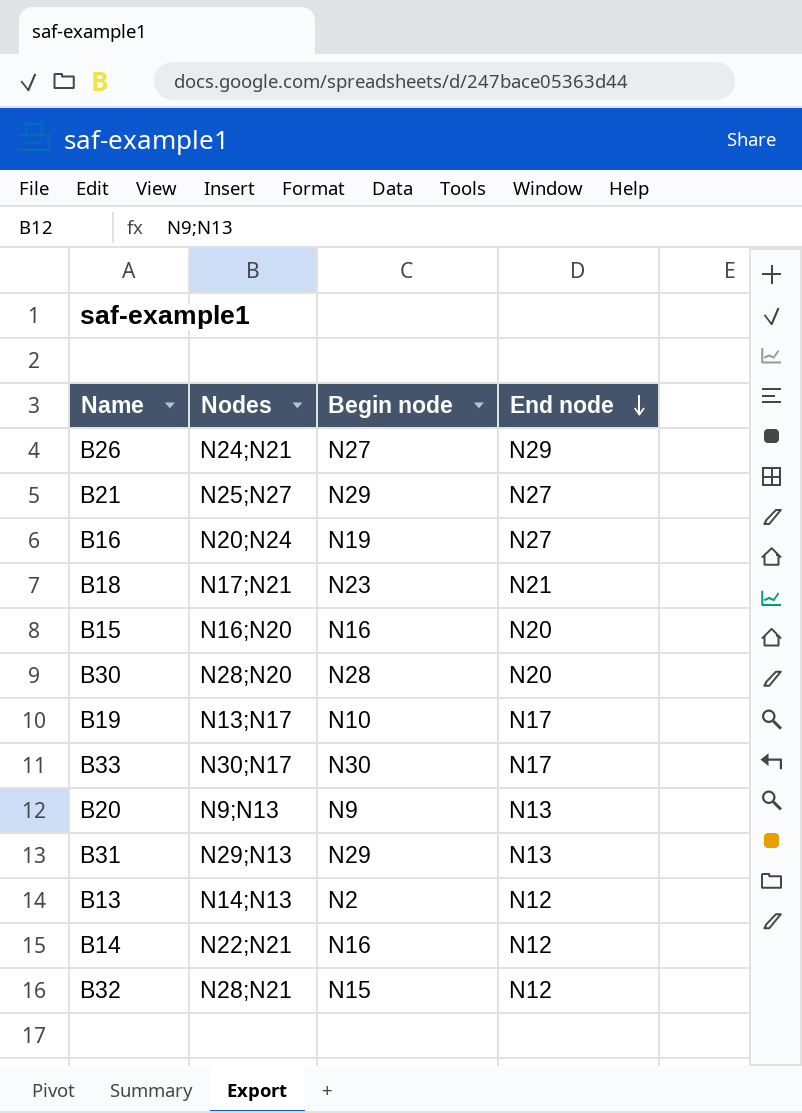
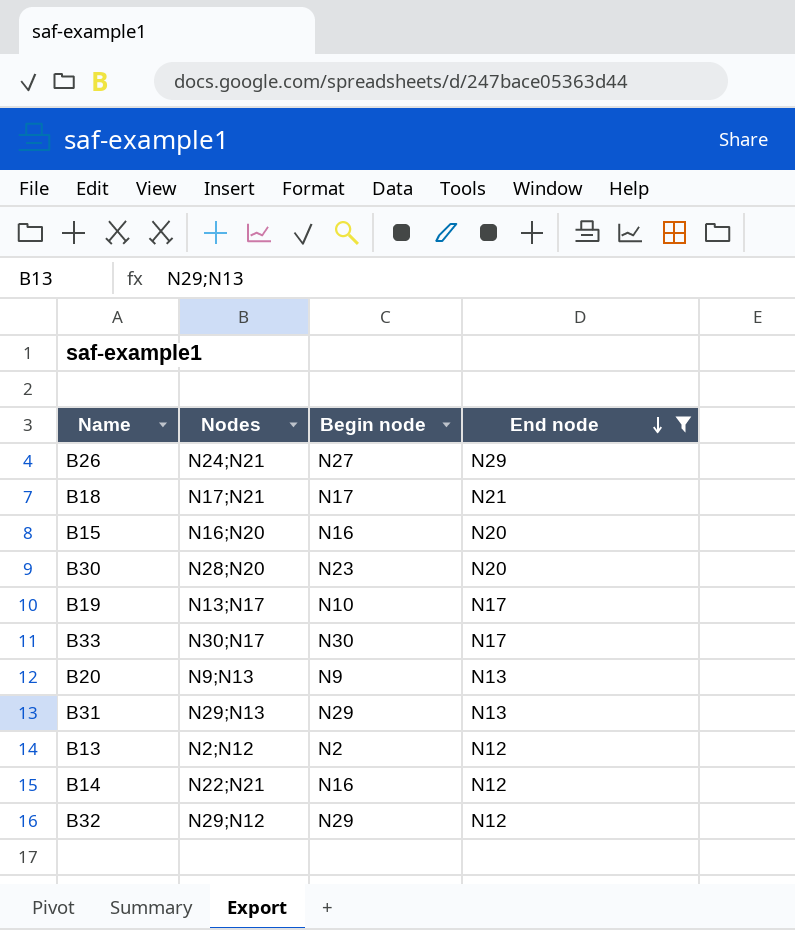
filter: none -> End node != N27
B18 | Begin node: N23 -> N17
B30 | Begin node: N28 -> N23
B13 | Nodes: N14;N13 -> N2;N12
B32 | Nodes: N28;N21 -> N29;N12
B32 | Begin node: N15 -> N29

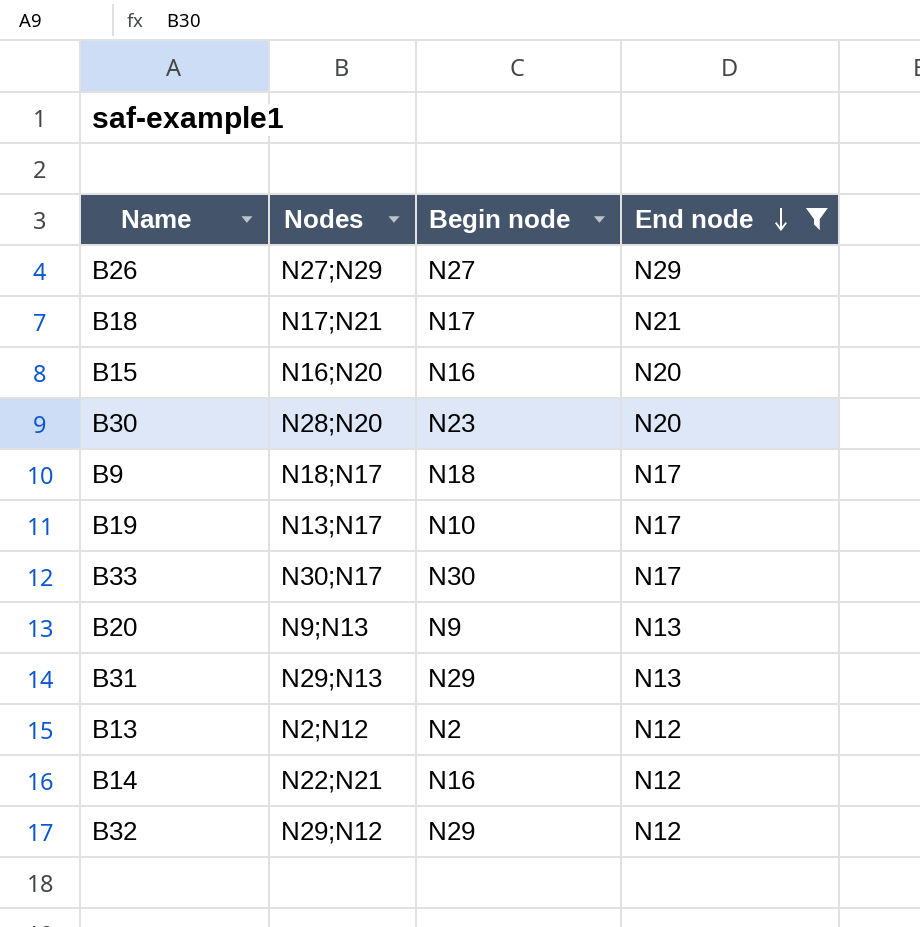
B26 | Nodes: N24;N21 -> N27;N29
row B9: none -> N18;N17 | N18 | N17

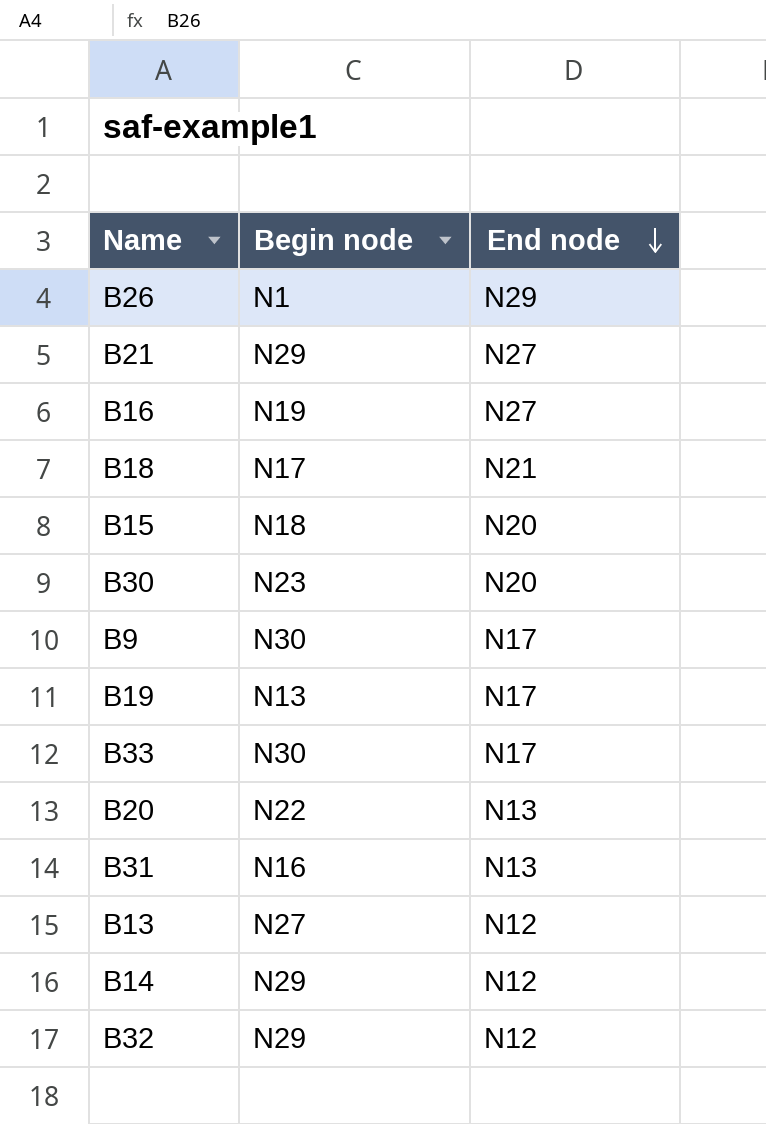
filter: End node != N27 -> none
column Nodes | position: 2 -> none
B26 | Begin node: N27 -> N1
B15 | Begin node: N16 -> N18
B9 | Begin node: N18 -> N30
B19 | Begin node: N10 -> N13
B20 | Begin node: N9 -> N22
B31 | Begin node: N29 -> N16
B13 | Begin node: N2 -> N27
B14 | Begin node: N16 -> N29

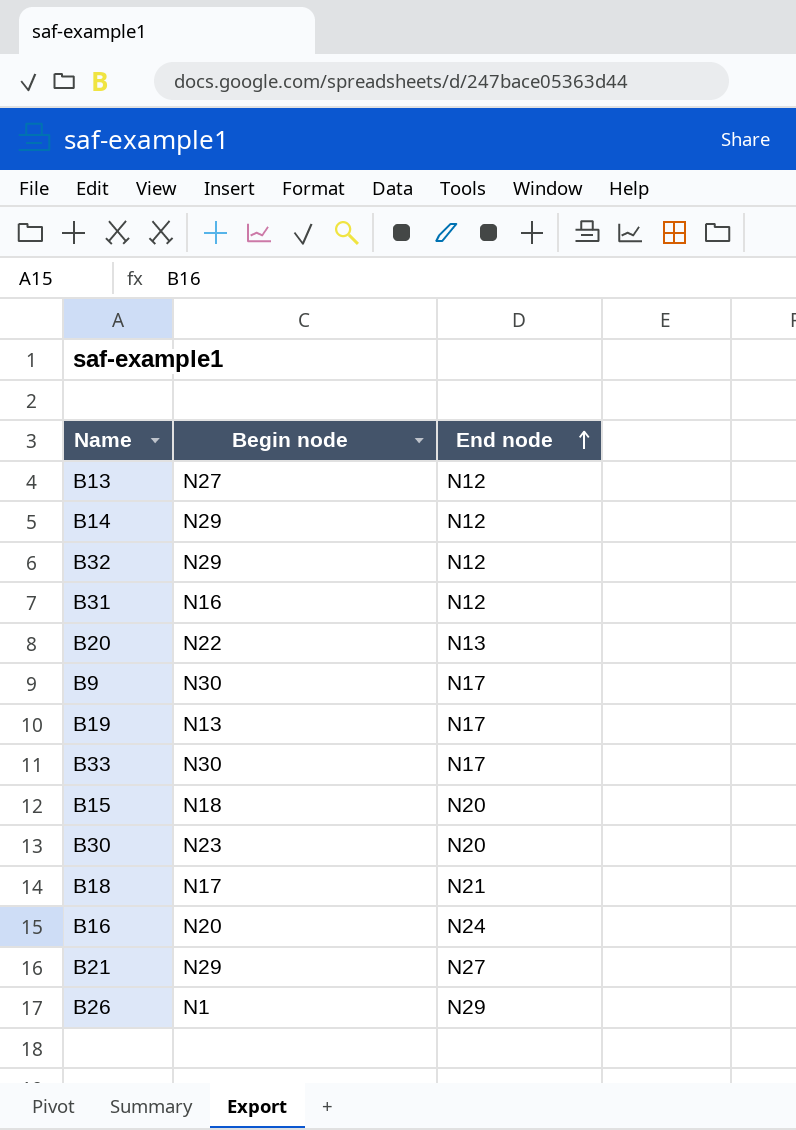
row order: End node descending -> End node ascending
B31 | End node: N13 -> N12
B16 | Begin node: N19 -> N20
B16 | End node: N27 -> N24

